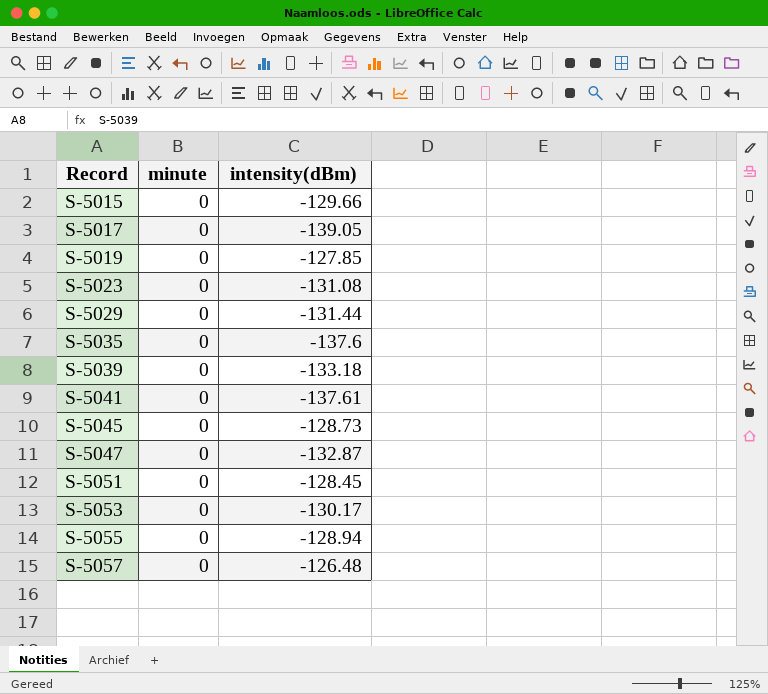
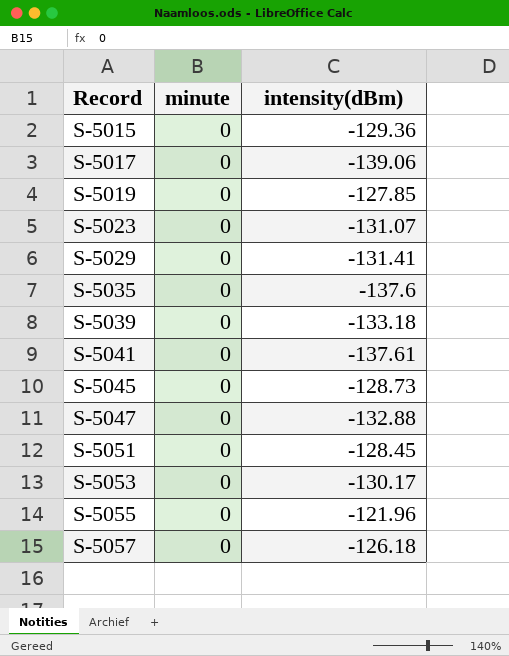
S-5015 | intensity(dBm): -129.66 -> -129.36
S-5017 | intensity(dBm): -139.05 -> -139.06
S-5023 | intensity(dBm): -131.08 -> -131.07
S-5029 | intensity(dBm): -131.44 -> -131.41
S-5047 | intensity(dBm): -132.87 -> -132.88
S-5055 | intensity(dBm): -128.94 -> -121.96
S-5057 | intensity(dBm): -126.48 -> -126.18

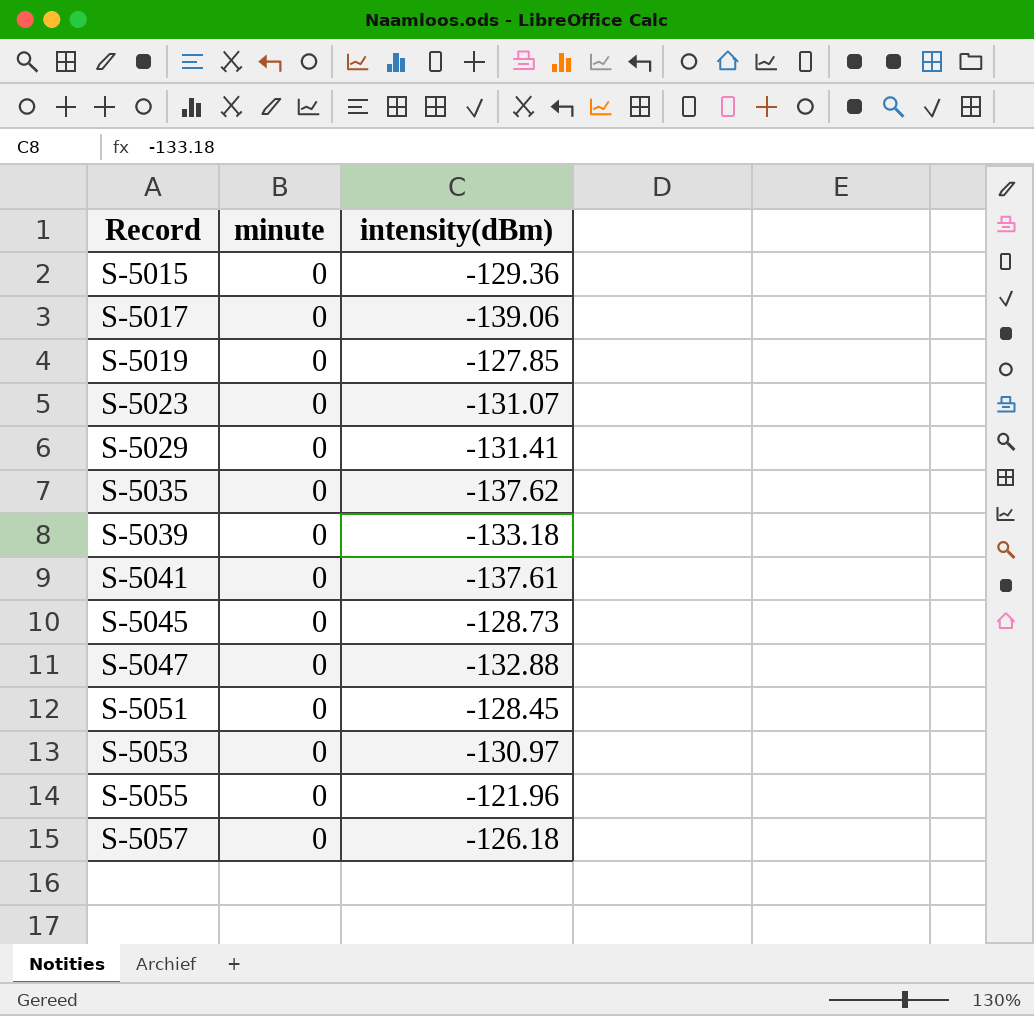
S-5035 | intensity(dBm): -137.6 -> -137.62
S-5053 | intensity(dBm): -130.17 -> -130.97

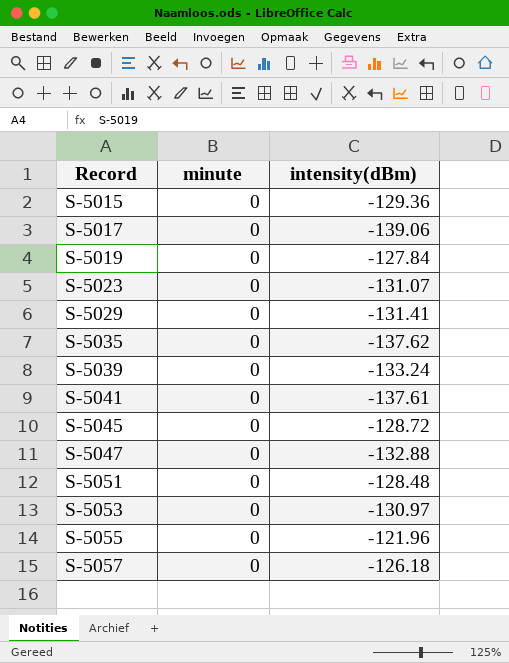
S-5019 | intensity(dBm): -127.85 -> -127.84
S-5039 | intensity(dBm): -133.18 -> -133.24
S-5045 | intensity(dBm): -128.73 -> -128.72
S-5051 | intensity(dBm): -128.45 -> -128.48

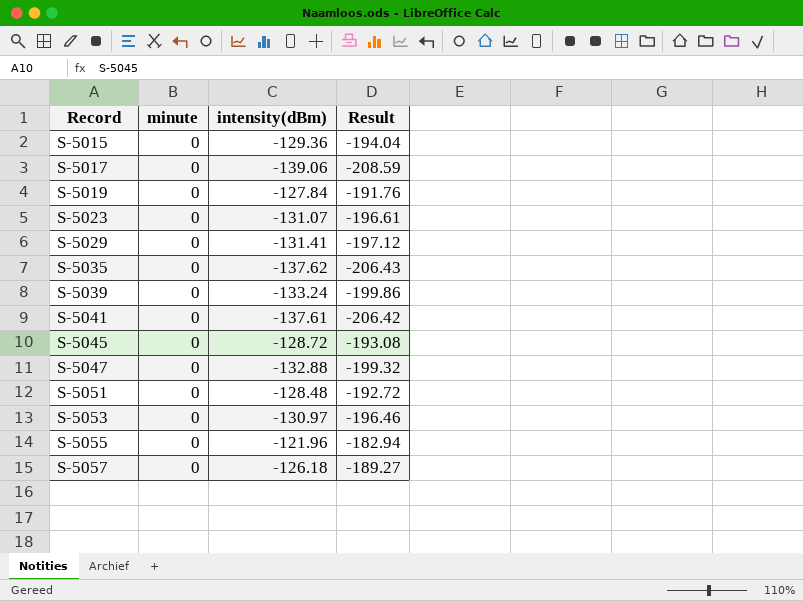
column Result | formula: none -> [intensity(dBm)] * 1.5

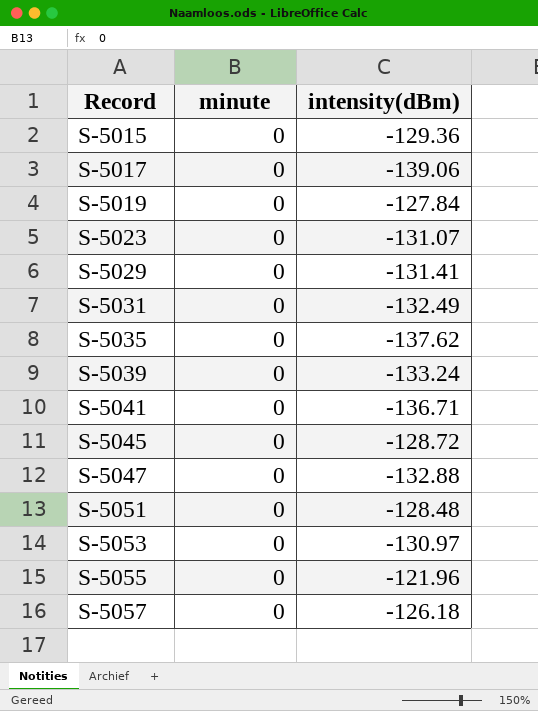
column Result | formula: [intensity(dBm)] * 1.5 -> none
row S-5031: none -> 0 | -132.49
S-5041 | intensity(dBm): -137.61 -> -136.71

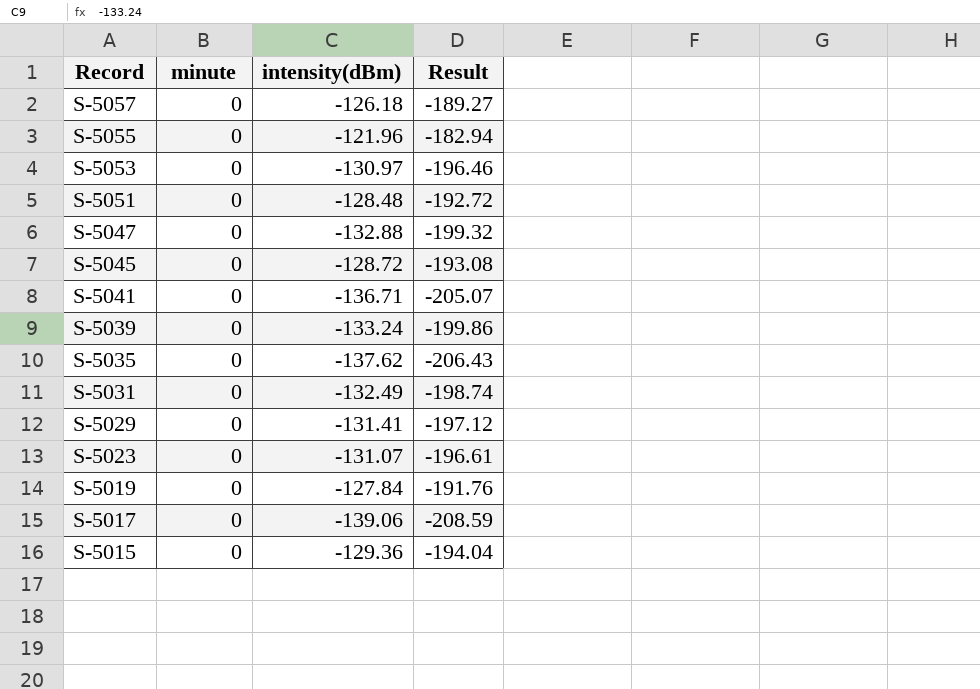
row order: Record ascending -> Record descending
column Result | formula: none -> [intensity(dBm)] * 1.5

